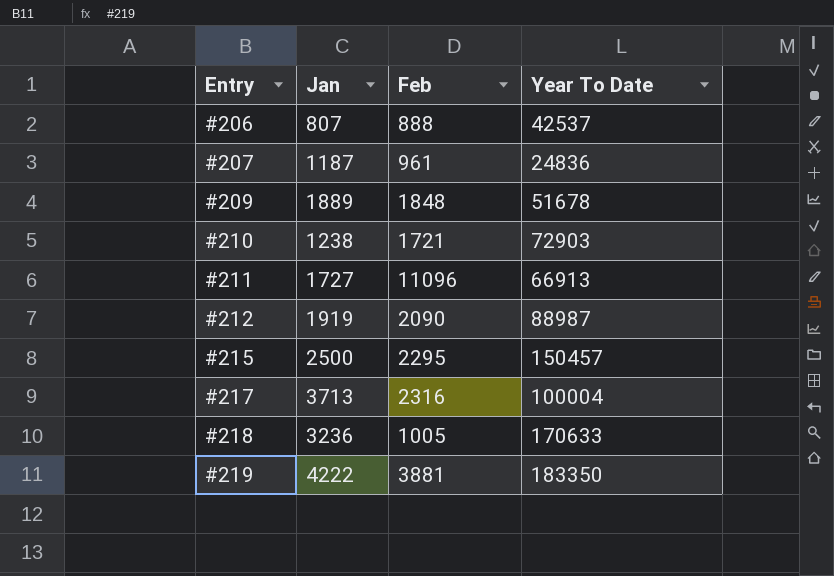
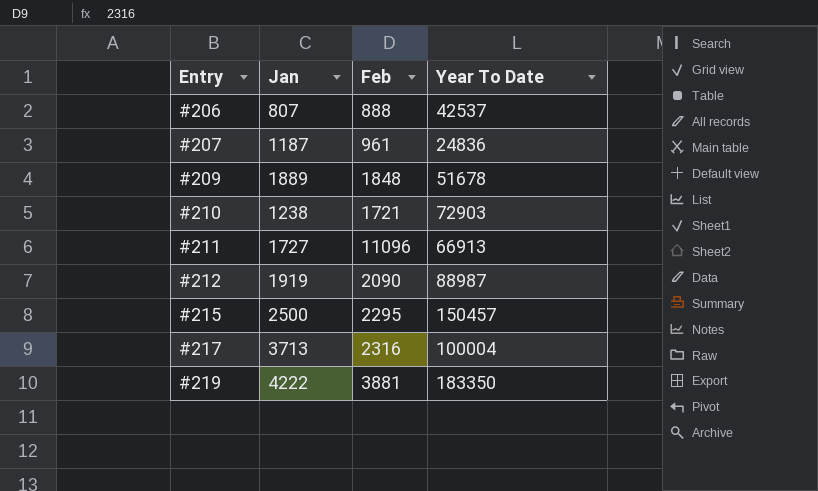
row #218: 3236 | 1005 | 170633 -> none

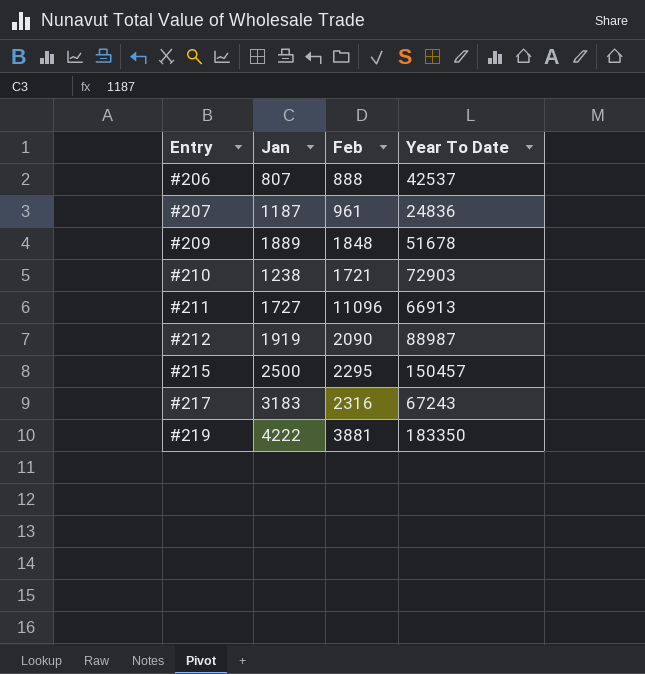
#217 | Jan: 3713 -> 3183
#217 | Year To Date: 100004 -> 67243

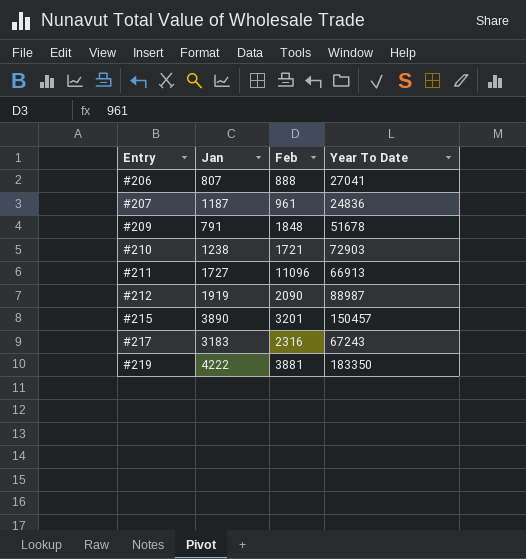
#206 | Year To Date: 42537 -> 27041
#209 | Jan: 1889 -> 791
#215 | Jan: 2500 -> 3890
#215 | Feb: 2295 -> 3201

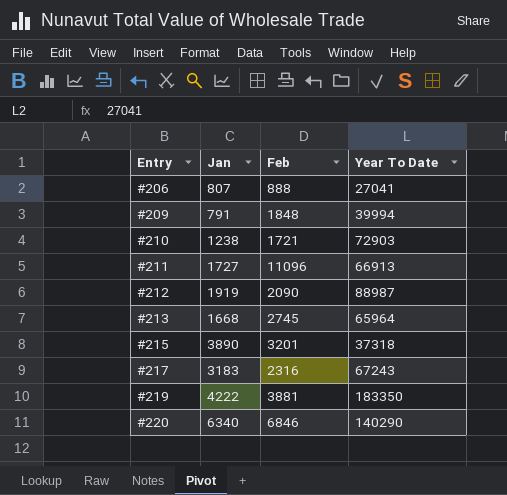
row #207: 1187 | 961 | 24836 -> none
#209 | Year To Date: 51678 -> 39994
row #213: none -> 1668 | 2745 | 65964
#215 | Year To Date: 150457 -> 37318
row #220: none -> 6340 | 6846 | 140290

